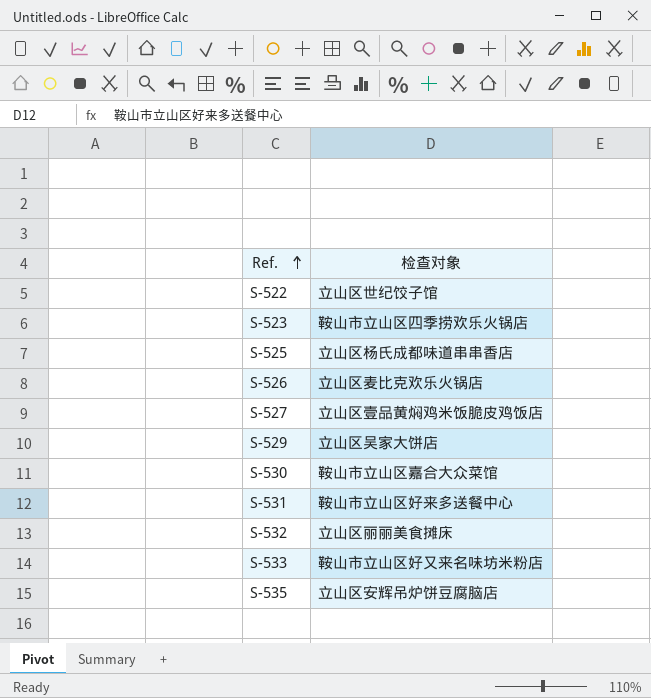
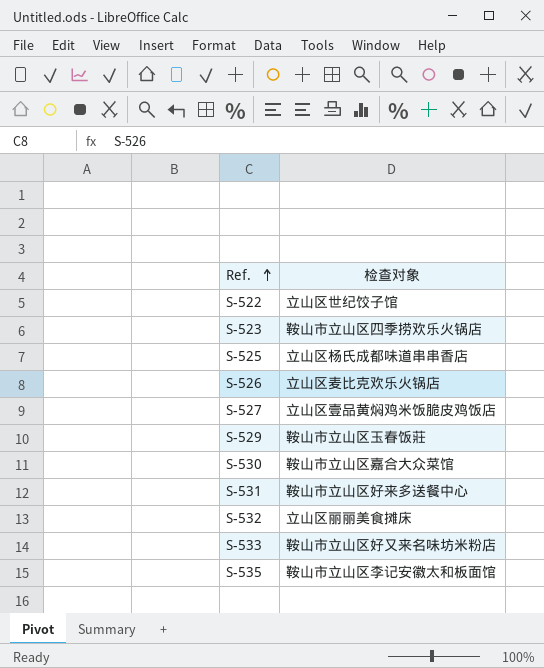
S-529 | 检查对象: 立山区吴家大饼店 -> 鞍山市立山区玉春饭莊
S-535 | 检查对象: 立山区安辉吊炉饼豆腐脑店 -> 鞍山市立山区李记安徽太和板面馆

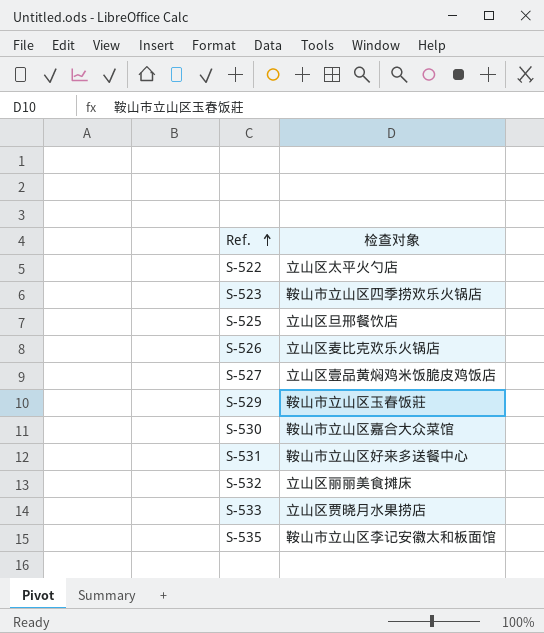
S-522 | 检查对象: 立山区世纪饺子馆 -> 立山区太平火勺店
S-525 | 检查对象: 立山区杨氏成都味道串串香店 -> 立山区旦邢餐饮店
S-533 | 检查对象: 鞍山市立山区好又来名味坊米粉店 -> 立山区贾晓月水果捞店

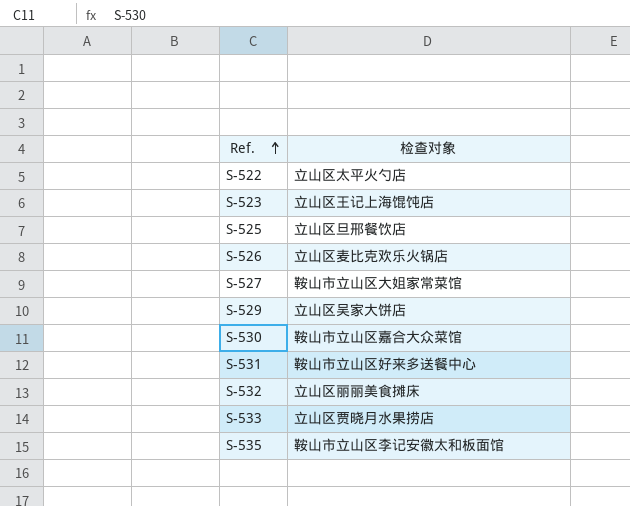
S-523 | 检查对象: 鞍山市立山区四季捞欢乐火锅店 -> 立山区王记上海馄饨店
S-527 | 检查对象: 立山区壹品黄焖鸡米饭脆皮鸡饭店 -> 鞍山市立山区大姐家常菜馆
S-529 | 检查对象: 鞍山市立山区玉春饭莊 -> 立山区吴家大饼店

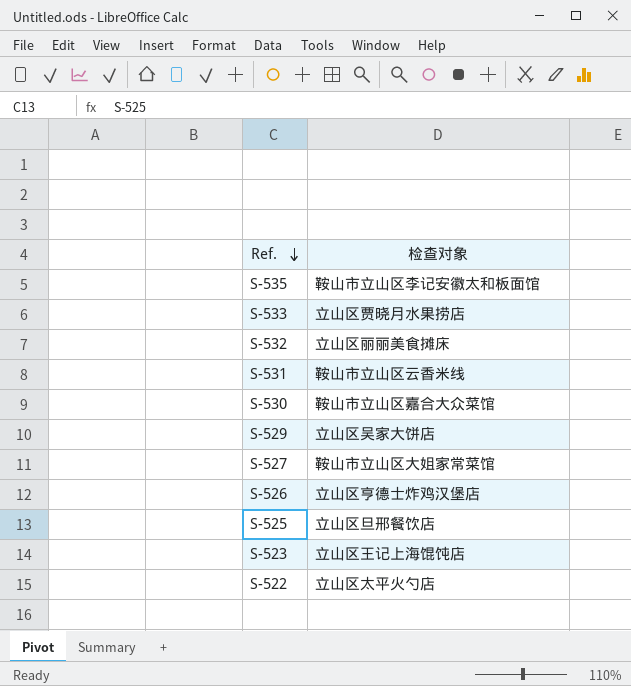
row order: Ref. ascending -> Ref. descending
S-531 | 检查对象: 鞍山市立山区好来多送餐中心 -> 鞍山市立山区云香米线
S-526 | 检查对象: 立山区麦比克欢乐火锅店 -> 立山区亨德士炸鸡汉堡店

